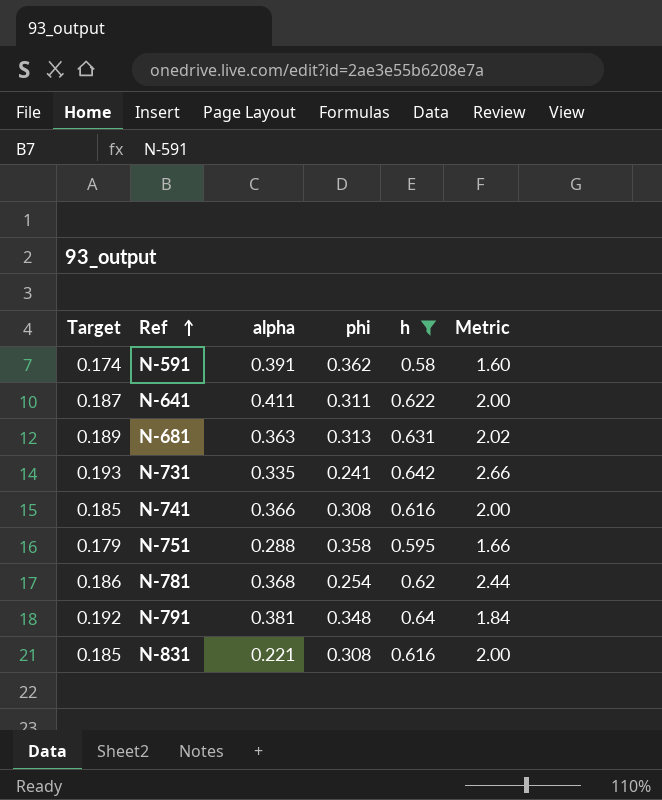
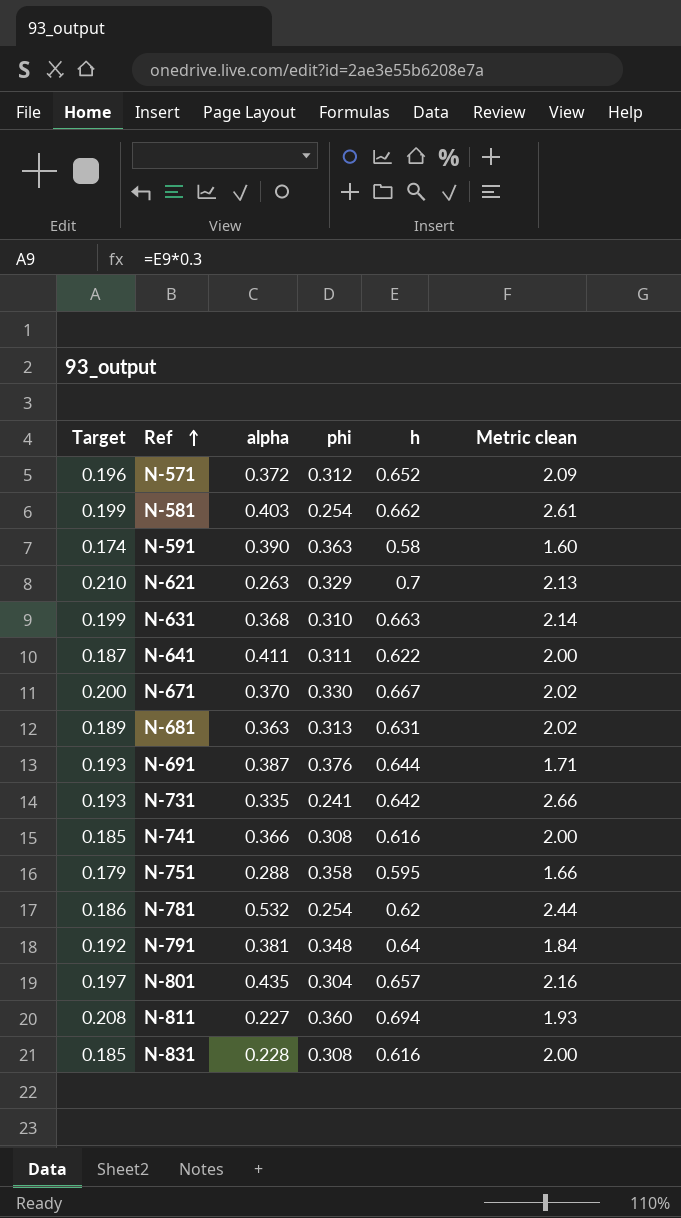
filter: h <= 0.642 -> none
column name: Metric -> Metric clean
N-591 | alpha: 0.391 -> 0.390
N-591 | phi: 0.362 -> 0.363
N-781 | alpha: 0.368 -> 0.532
N-831 | alpha: 0.221 -> 0.228

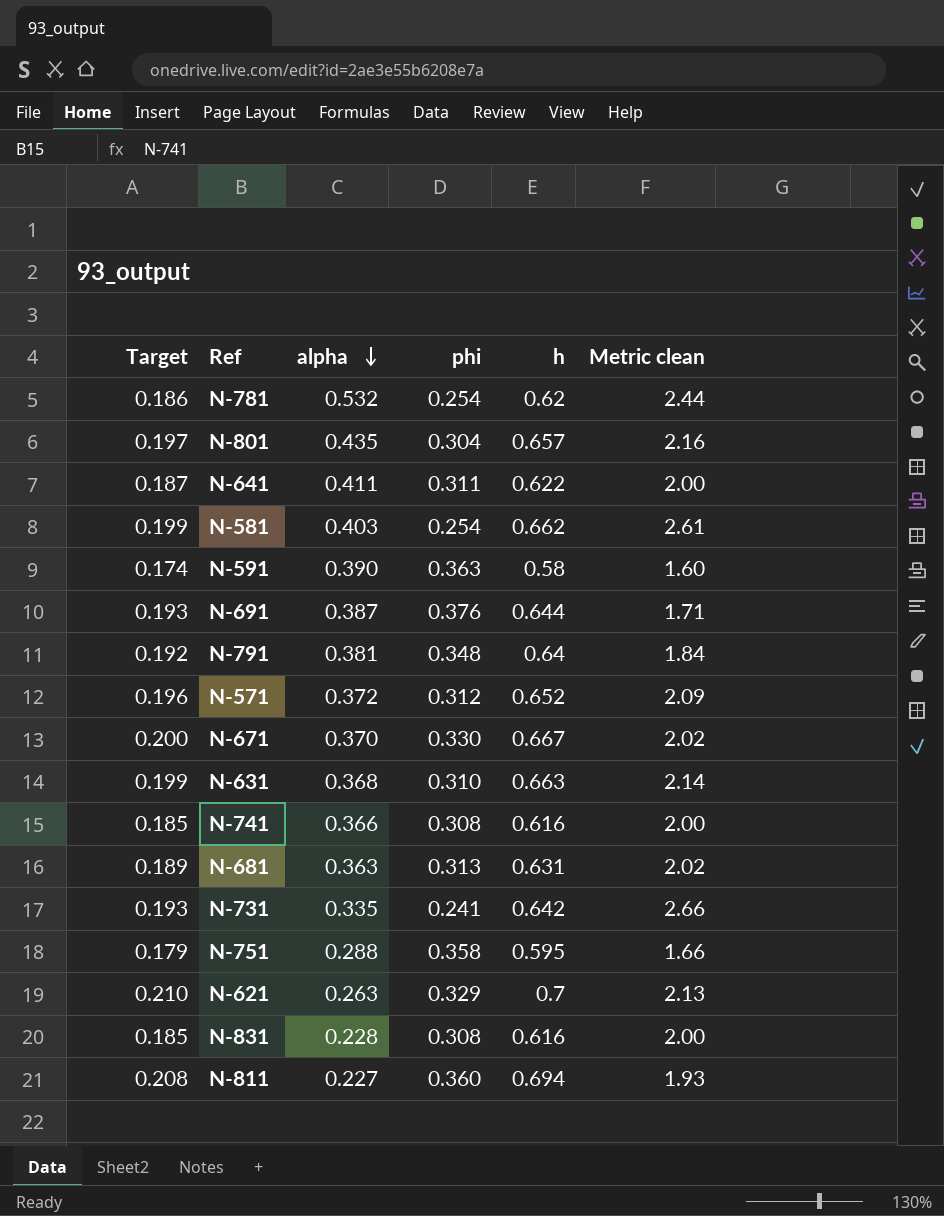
row order: Ref ascending -> alpha descending

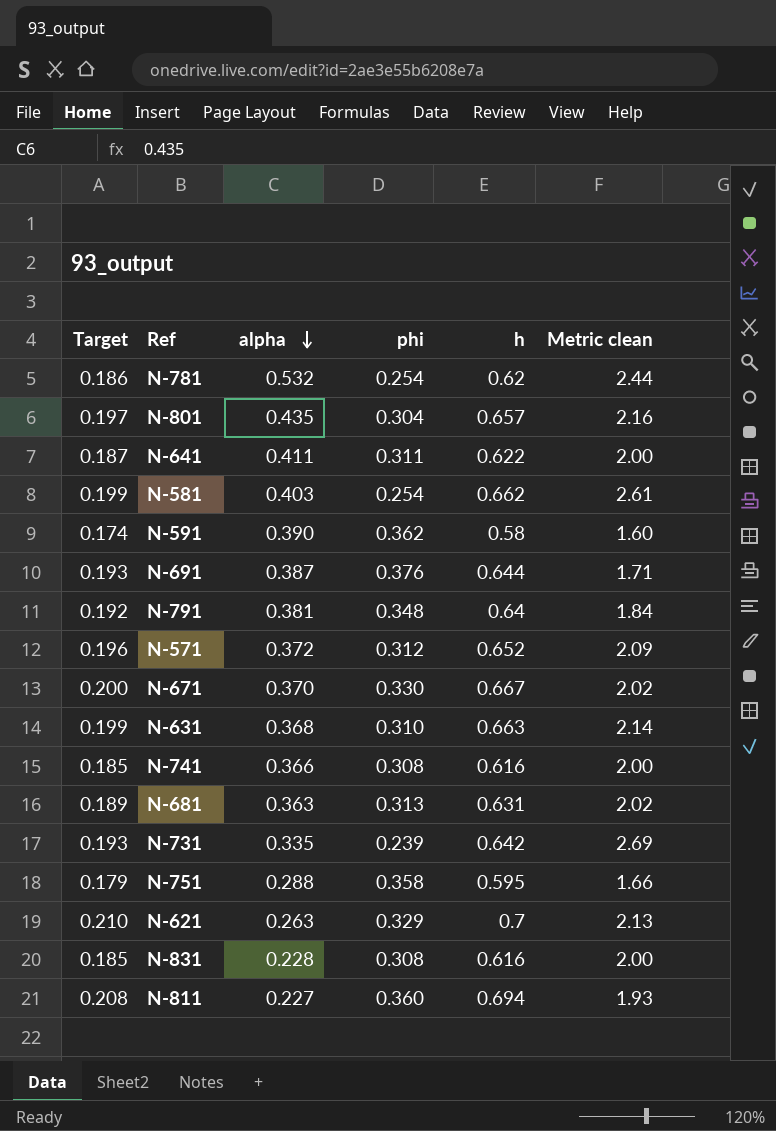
N-591 | phi: 0.363 -> 0.362
N-731 | phi: 0.241 -> 0.239
N-731 | Metric clean: 2.66 -> 2.69

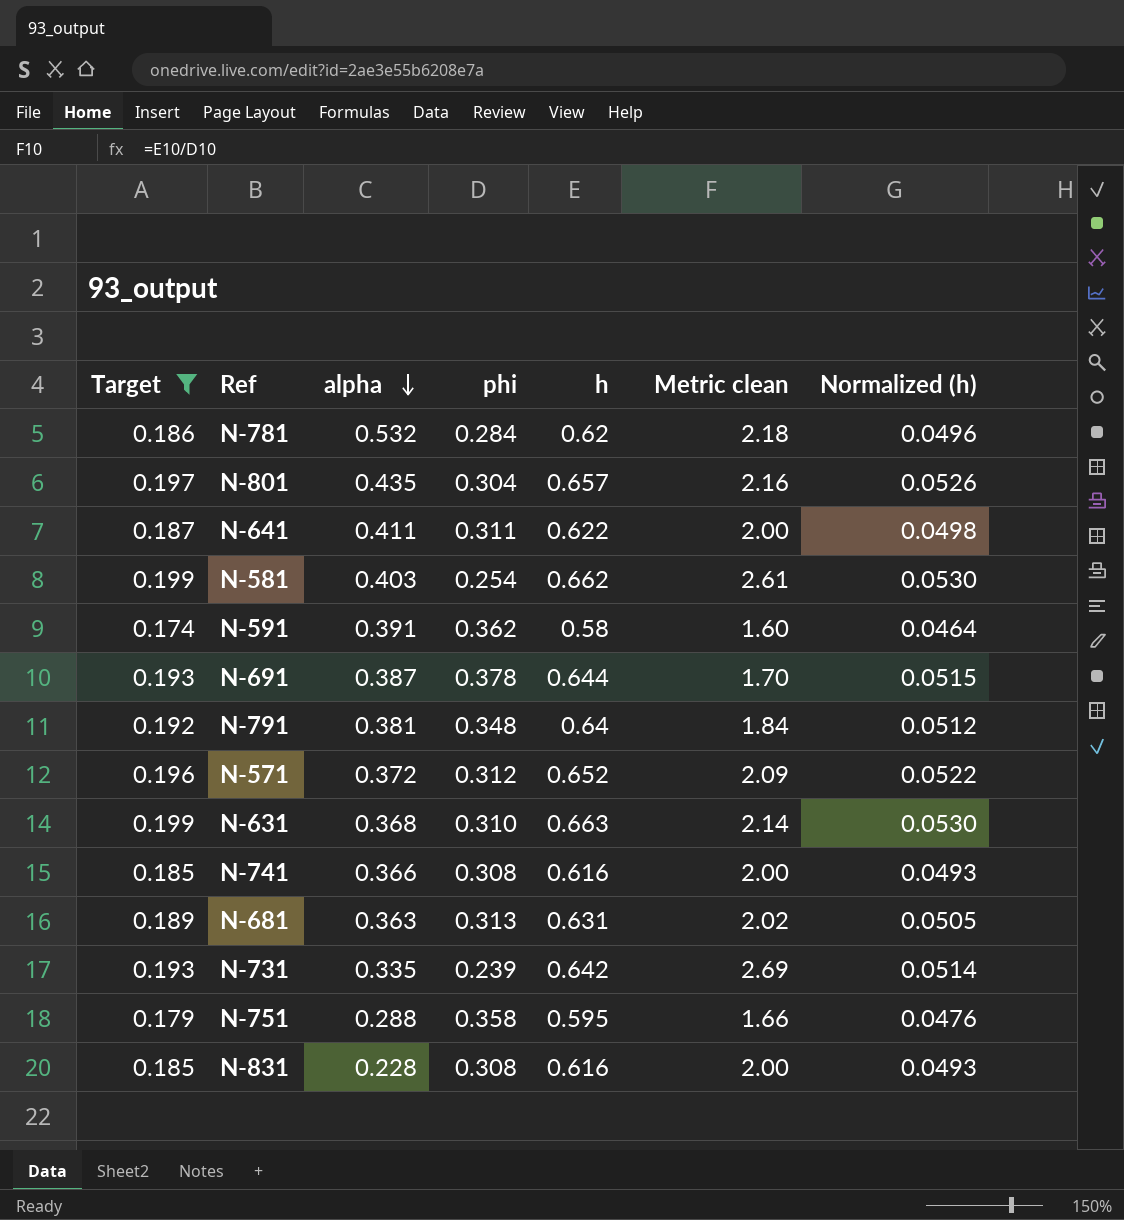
filter: none -> Target <= 0.199
column Normalized (h) | formula: none -> [h] * 0.08
N-781 | phi: 0.254 -> 0.284
N-781 | Metric clean: 2.44 -> 2.18
N-591 | alpha: 0.390 -> 0.391
N-691 | phi: 0.376 -> 0.378
N-691 | Metric clean: 1.71 -> 1.70

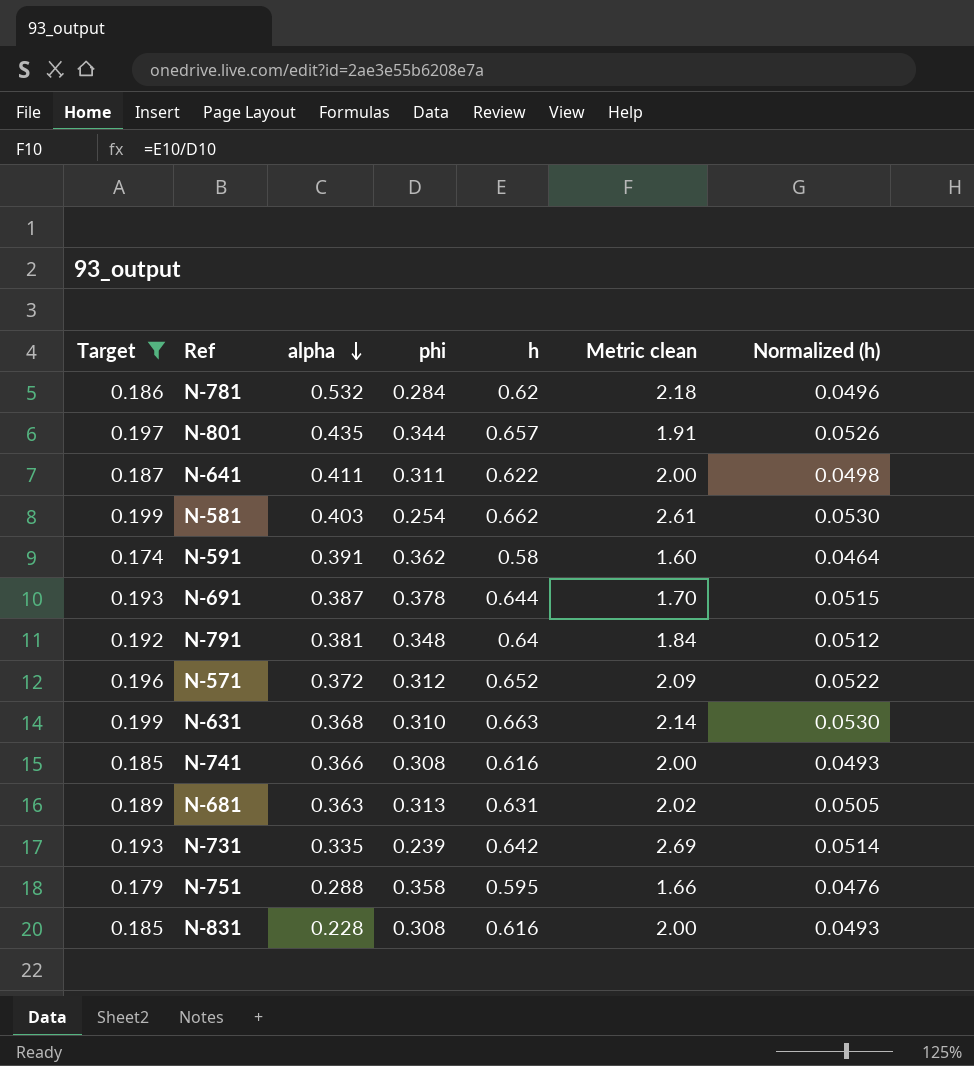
N-801 | phi: 0.304 -> 0.344
N-801 | Metric clean: 2.16 -> 1.91

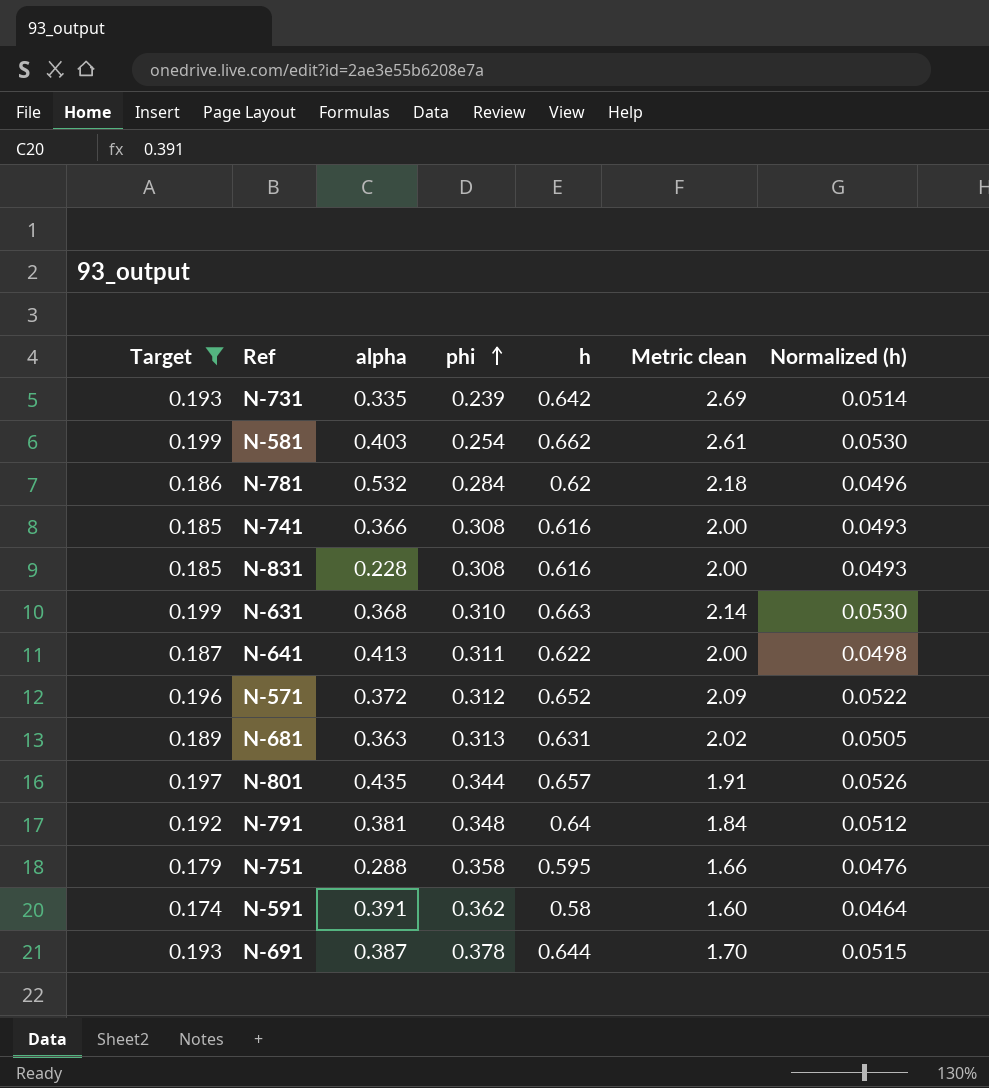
row order: alpha descending -> phi ascending
N-641 | alpha: 0.411 -> 0.413

